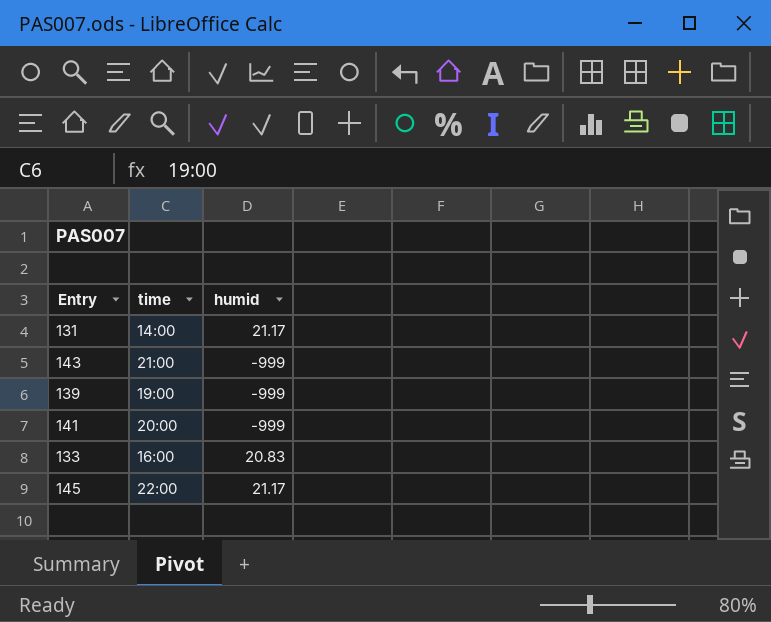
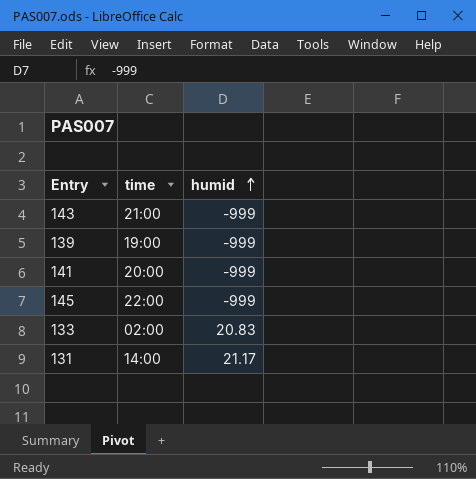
row order: none -> humid ascending
145 | humid: 21.17 -> -999
133 | time: 16:00 -> 02:00

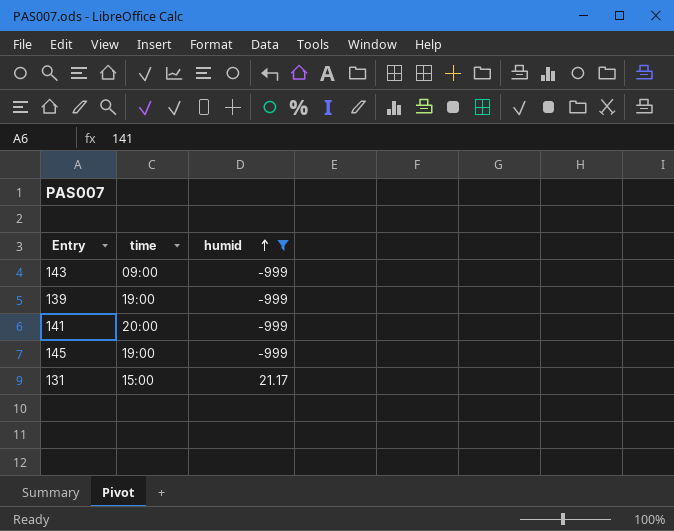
filter: none -> humid != 20.83
143 | time: 21:00 -> 09:00
145 | time: 22:00 -> 19:00
131 | time: 14:00 -> 15:00

